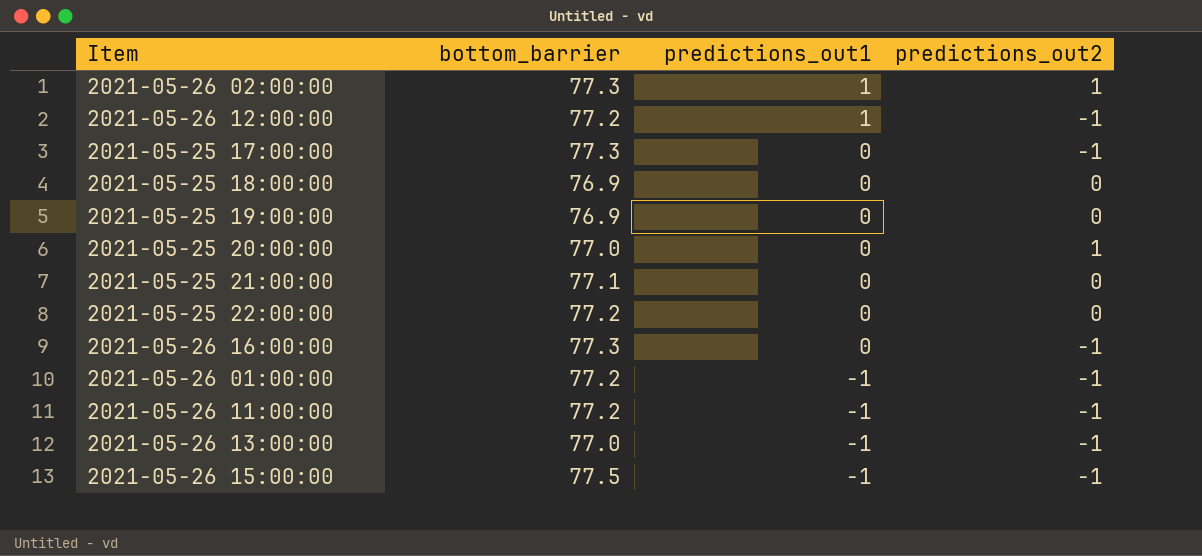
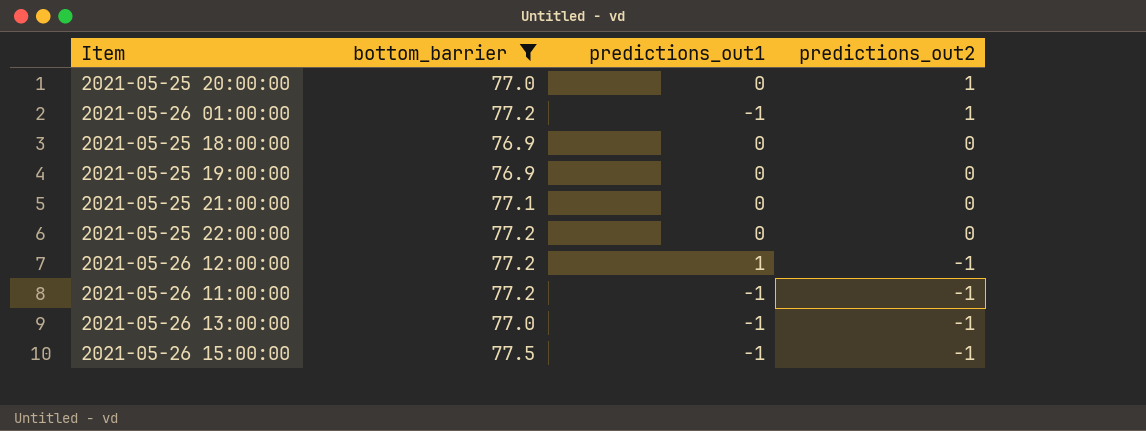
filter: none -> bottom_barrier != 77.3
row order: predictions_out1 descending -> predictions_out2 descending
2021-05-26 01:00:00 | predictions_out2: -1 -> 1

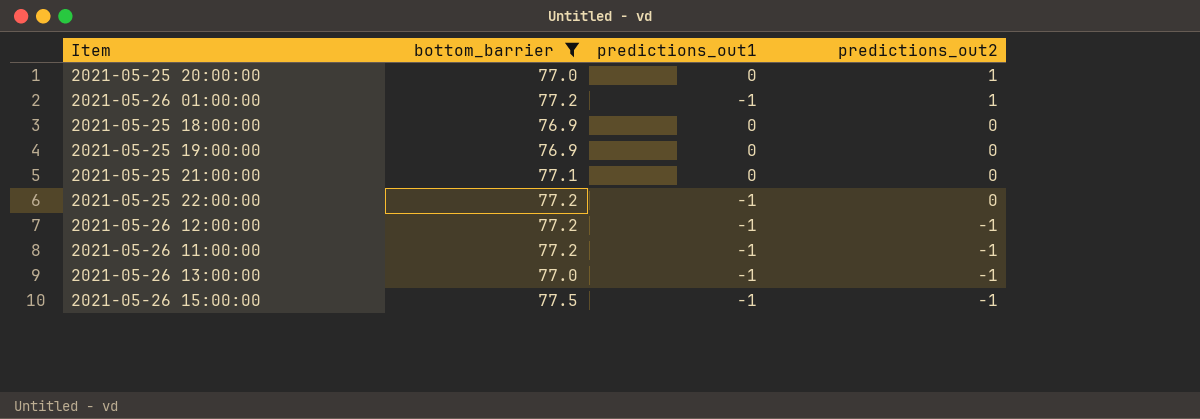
2021-05-25 22:00:00 | predictions_out1: 0 -> -1
2021-05-26 12:00:00 | predictions_out1: 1 -> -1

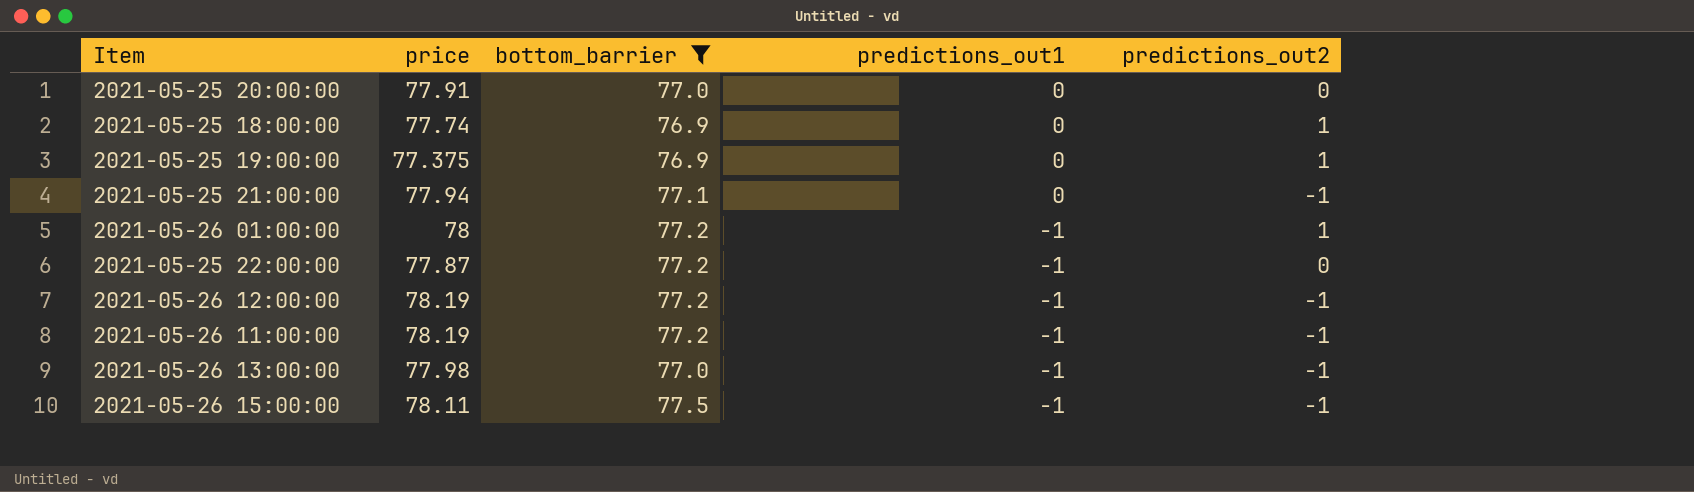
row order: predictions_out2 descending -> predictions_out1 descending
column price | position: none -> 2
2021-05-25 20:00:00 | predictions_out2: 1 -> 0
2021-05-25 18:00:00 | predictions_out2: 0 -> 1
2021-05-25 19:00:00 | predictions_out2: 0 -> 1
2021-05-25 21:00:00 | predictions_out2: 0 -> -1

